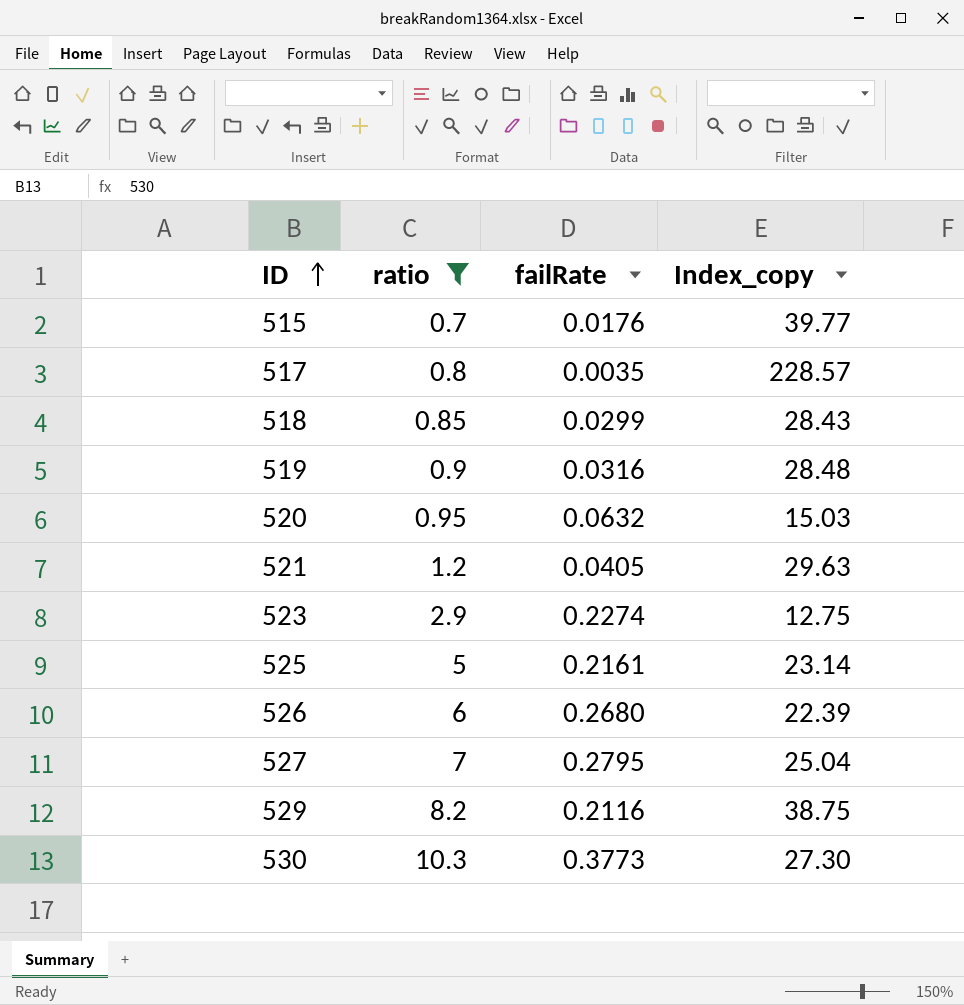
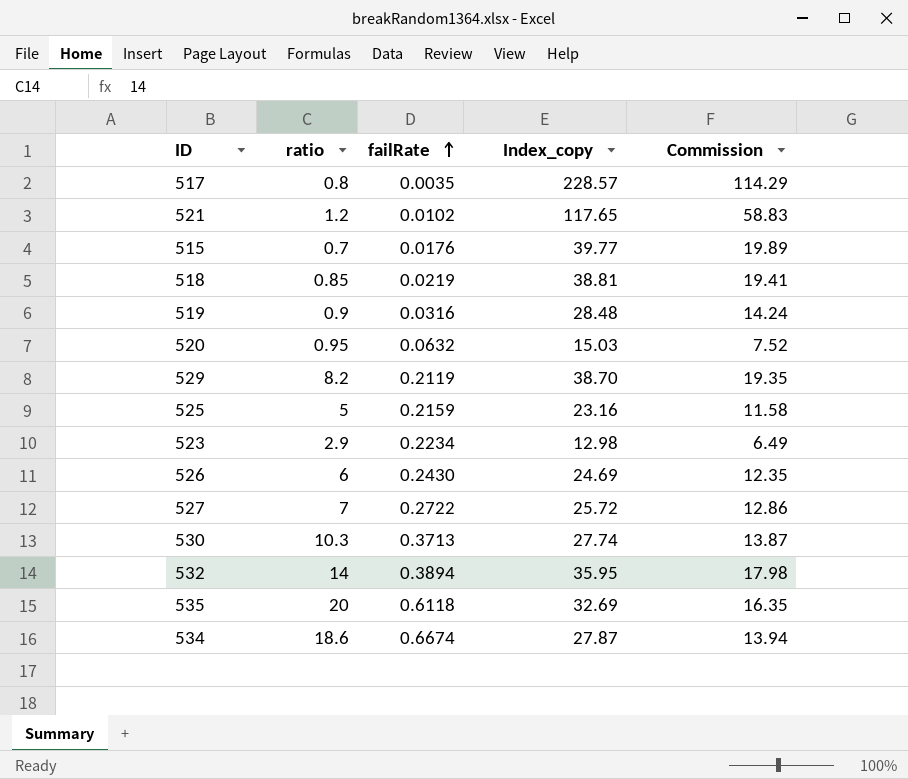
filter: ratio <= 10.3 -> none
row order: ID ascending -> failRate ascending
column Commission | formula: none -> [Index_copy] * 0.5
521 | failRate: 0.0405 -> 0.0102
521 | Index_copy: 29.63 -> 117.65
518 | failRate: 0.0299 -> 0.0219
518 | Index_copy: 28.43 -> 38.81
529 | failRate: 0.2116 -> 0.2119
529 | Index_copy: 38.75 -> 38.70
525 | failRate: 0.2161 -> 0.2159
525 | Index_copy: 23.14 -> 23.16
523 | failRate: 0.2274 -> 0.2234
523 | Index_copy: 12.75 -> 12.98
526 | failRate: 0.2680 -> 0.2430
526 | Index_copy: 22.39 -> 24.69
527 | failRate: 0.2795 -> 0.2722
527 | Index_copy: 25.04 -> 25.72
530 | failRate: 0.3773 -> 0.3713
530 | Index_copy: 27.30 -> 27.74

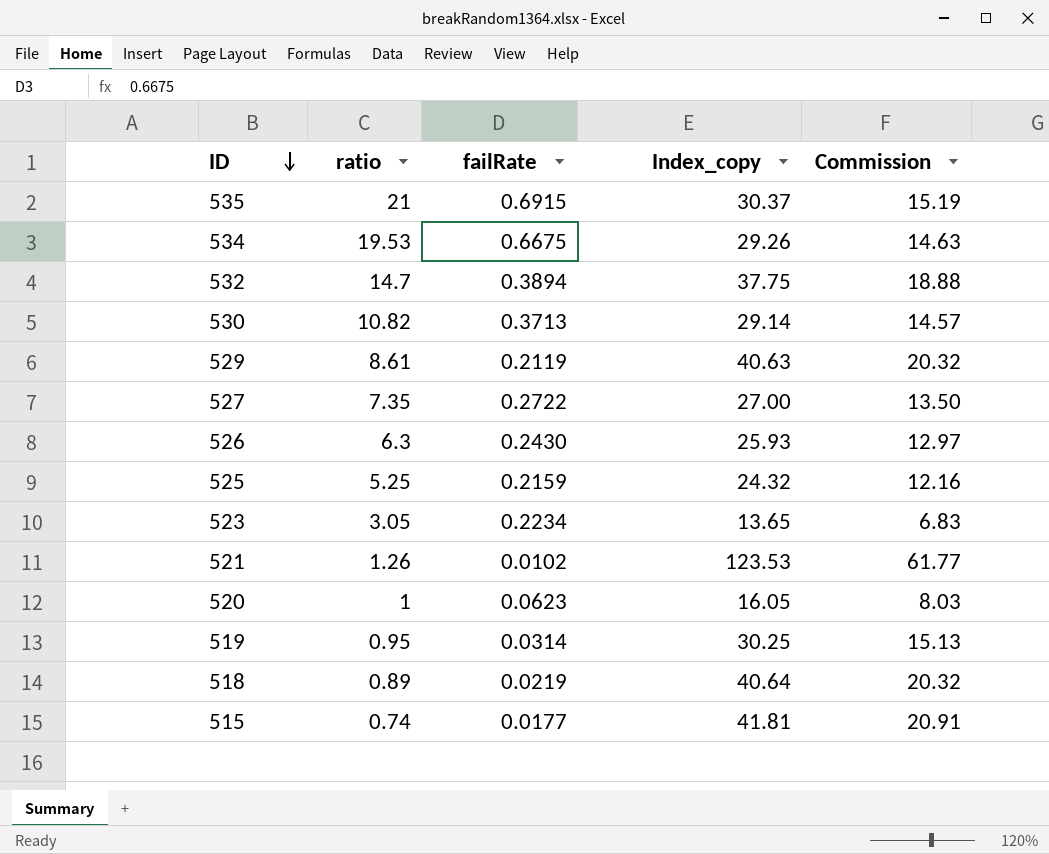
row order: failRate ascending -> ID descending
row 517: 0.8 | 0.0035 | 228.57 | 114.29 -> none
535 | ratio: 20 -> 21
535 | failRate: 0.6118 -> 0.6915
535 | Index_copy: 32.69 -> 30.37
535 | Commission: 16.35 -> 15.19
534 | ratio: 18.6 -> 19.53
534 | failRate: 0.6674 -> 0.6675
534 | Index_copy: 27.87 -> 29.26
534 | Commission: 13.94 -> 14.63
532 | ratio: 14 -> 14.7
532 | Index_copy: 35.95 -> 37.75
532 | Commission: 17.98 -> 18.88
530 | ratio: 10.3 -> 10.82
530 | Index_copy: 27.74 -> 29.14
530 | Commission: 13.87 -> 14.57
529 | ratio: 8.2 -> 8.61
529 | Index_copy: 38.70 -> 40.63
529 | Commission: 19.35 -> 20.32
527 | ratio: 7 -> 7.35
527 | Index_copy: 25.72 -> 27.00
527 | Commission: 12.86 -> 13.50
526 | ratio: 6 -> 6.3
526 | Index_copy: 24.69 -> 25.93
526 | Commission: 12.35 -> 12.97
525 | ratio: 5 -> 5.25
525 | Index_copy: 23.16 -> 24.32
525 | Commission: 11.58 -> 12.16
523 | ratio: 2.9 -> 3.05
523 | Index_copy: 12.98 -> 13.65
523 | Commission: 6.49 -> 6.83
521 | ratio: 1.2 -> 1.26
521 | Index_copy: 117.65 -> 123.53
521 | Commission: 58.83 -> 61.77
520 | ratio: 0.95 -> 1
520 | failRate: 0.0632 -> 0.0623
520 | Index_copy: 15.03 -> 16.05
520 | Commission: 7.52 -> 8.03
519 | ratio: 0.9 -> 0.95
519 | failRate: 0.0316 -> 0.0314
519 | Index_copy: 28.48 -> 30.25
519 | Commission: 14.24 -> 15.13
518 | ratio: 0.85 -> 0.89
518 | Index_copy: 38.81 -> 40.64
518 | Commission: 19.41 -> 20.32
515 | ratio: 0.7 -> 0.74
515 | failRate: 0.0176 -> 0.0177
515 | Index_copy: 39.77 -> 41.81
515 | Commission: 19.89 -> 20.91

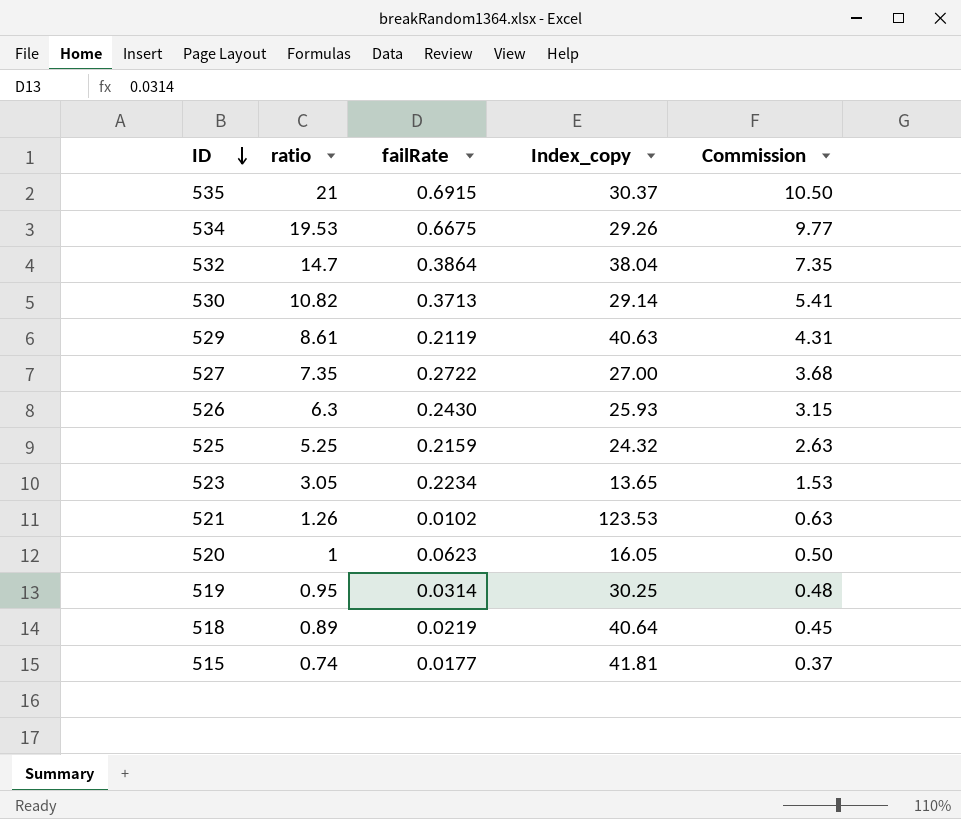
column Commission | formula: [Index_copy] * 0.5 -> [ratio] * 0.5
532 | failRate: 0.3894 -> 0.3864
532 | Index_copy: 37.75 -> 38.04

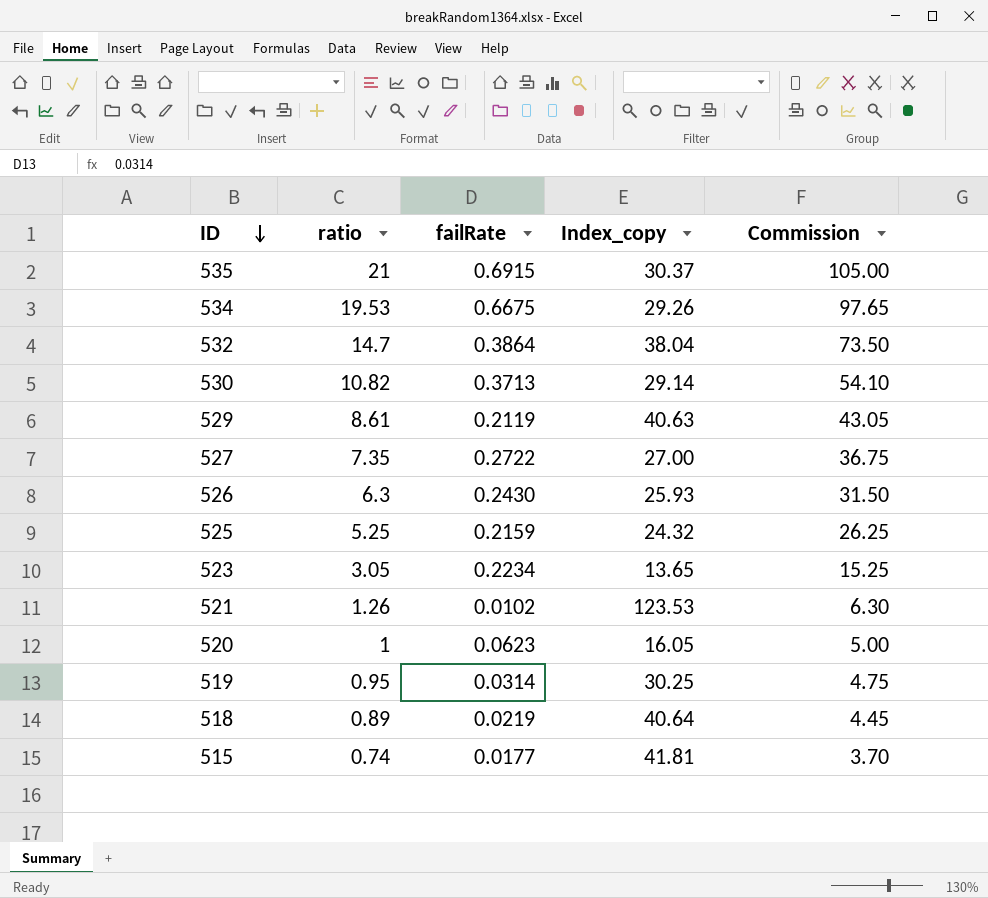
column Commission | formula: [ratio] * 0.5 -> [ratio] * 5

